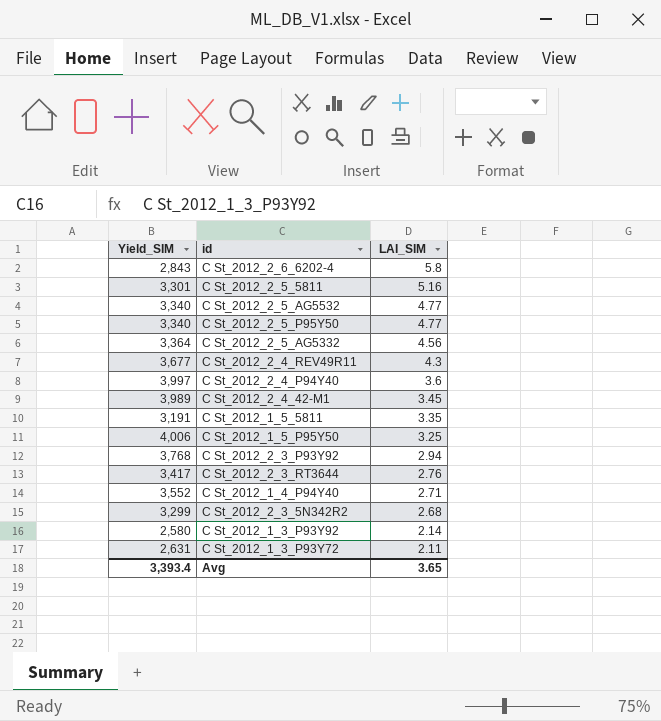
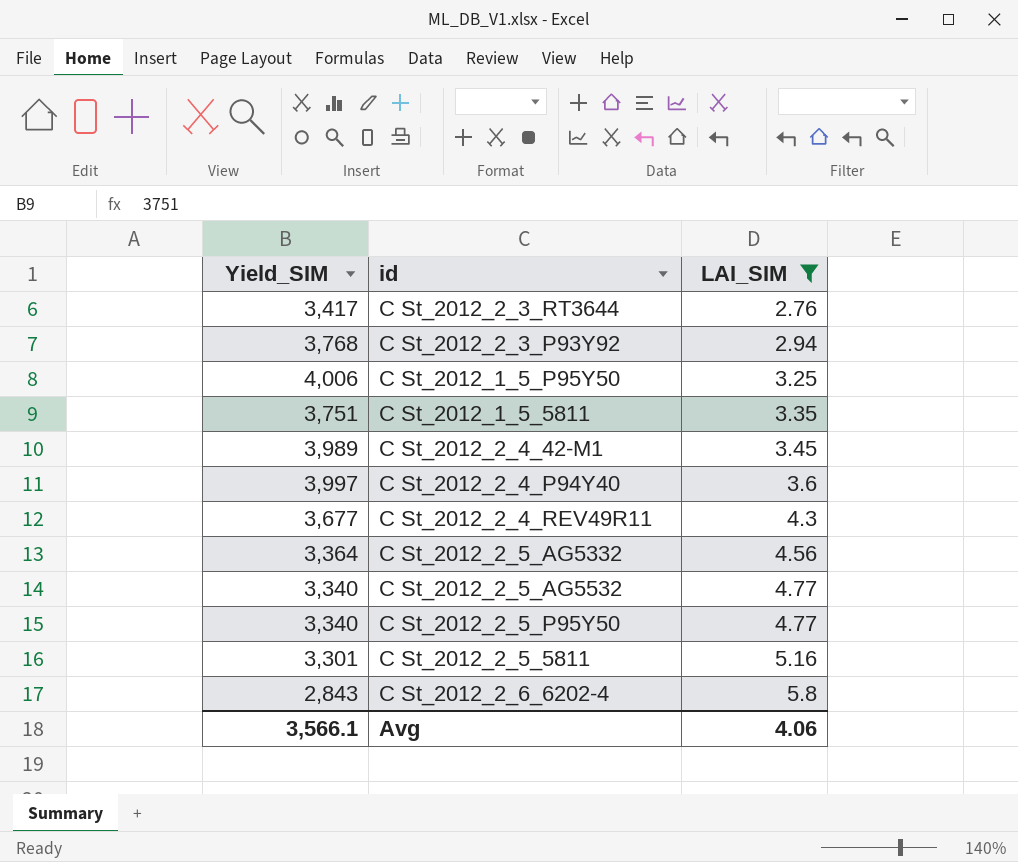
filter: none -> LAI_SIM >= 2.76
row order: LAI_SIM descending -> LAI_SIM ascending
C St_2012_1_5_5811 | Yield_SIM: 3,191 -> 3,751
Avg | Yield_SIM: 3,393.4 -> 3,566.1
Avg | LAI_SIM: 3.65 -> 4.06

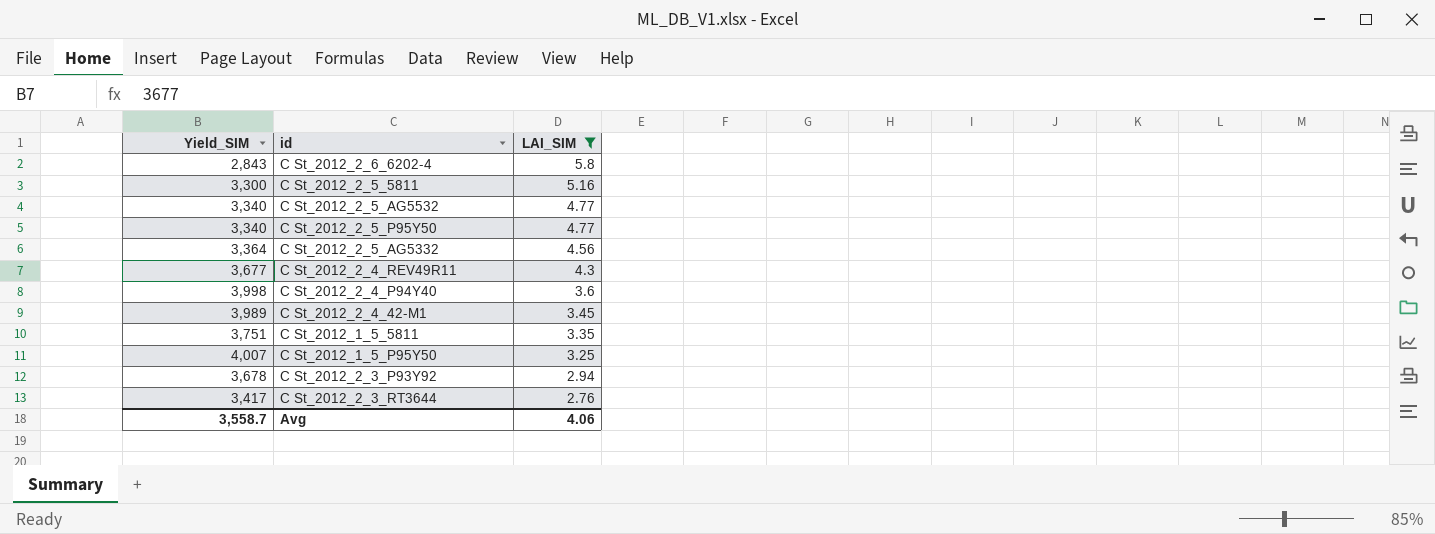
row order: LAI_SIM ascending -> LAI_SIM descending
C St_2012_2_5_5811 | Yield_SIM: 3,301 -> 3,300
C St_2012_2_4_P94Y40 | Yield_SIM: 3,997 -> 3,998
C St_2012_1_5_P95Y50 | Yield_SIM: 4,006 -> 4,007
C St_2012_2_3_P93Y92 | Yield_SIM: 3,768 -> 3,678
Avg | Yield_SIM: 3,566.1 -> 3,558.7

